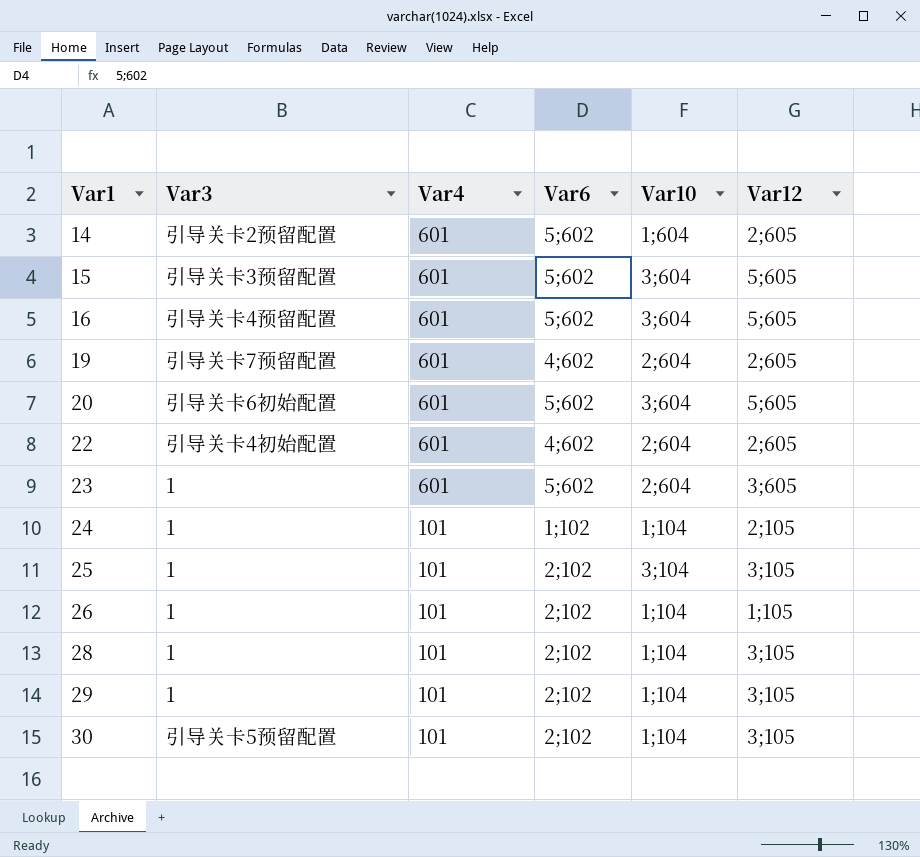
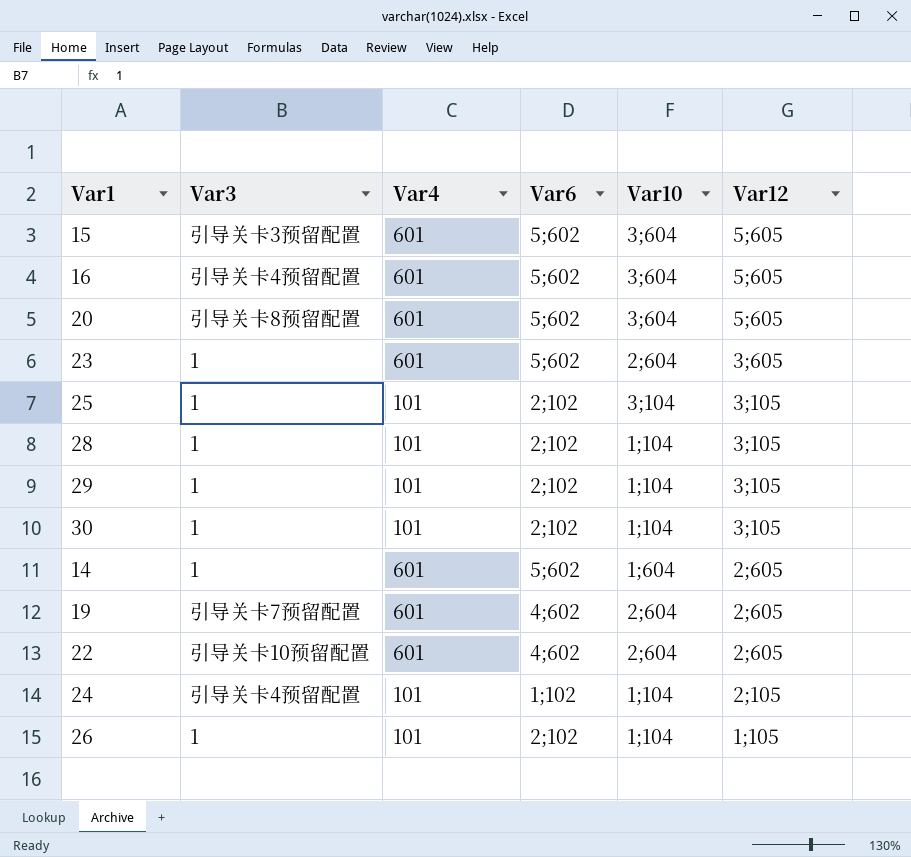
row order: Var1 ascending -> Var12 descending
20 | Var3: 引导关卡6初始配置 -> 引导关卡8预留配置
30 | Var3: 引导关卡5预留配置 -> 1
14 | Var3: 引导关卡2预留配置 -> 1
22 | Var3: 引导关卡4初始配置 -> 引导关卡10预留配置
24 | Var3: 1 -> 引导关卡4预留配置

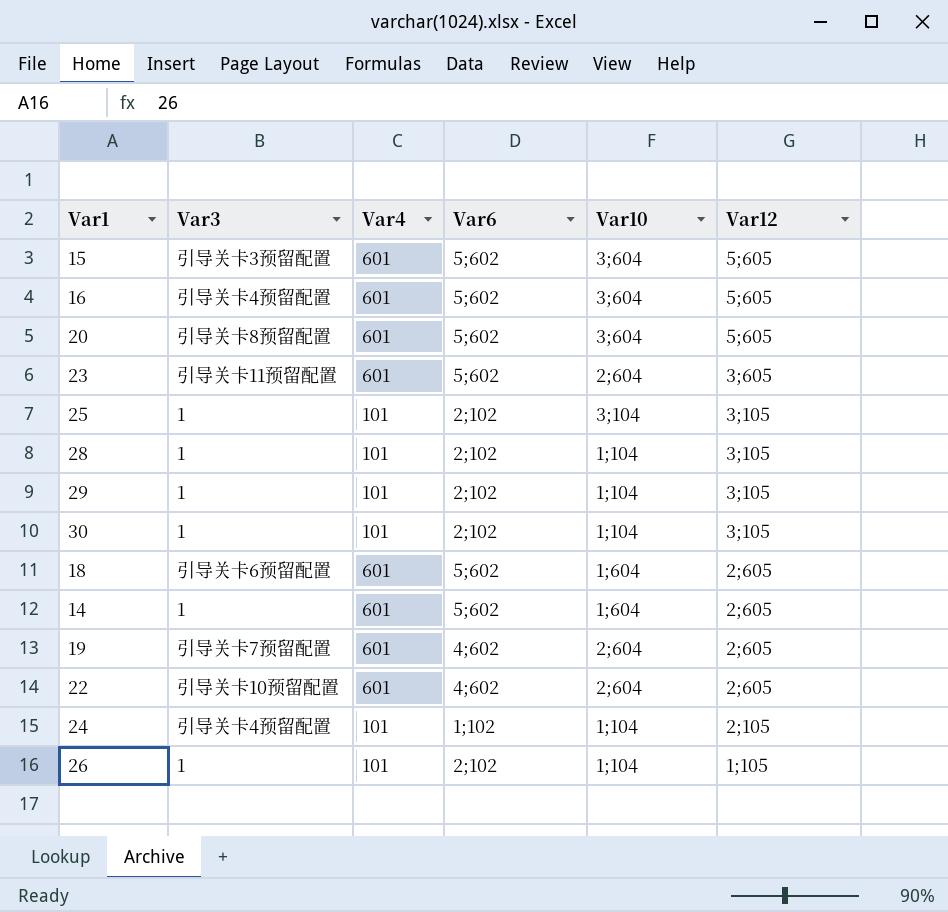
23 | Var3: 1 -> 引导关卡11预留配置
row 18: none -> 引导关卡6预留配置 | 601 | 5;602 | 1;604 | 2;605

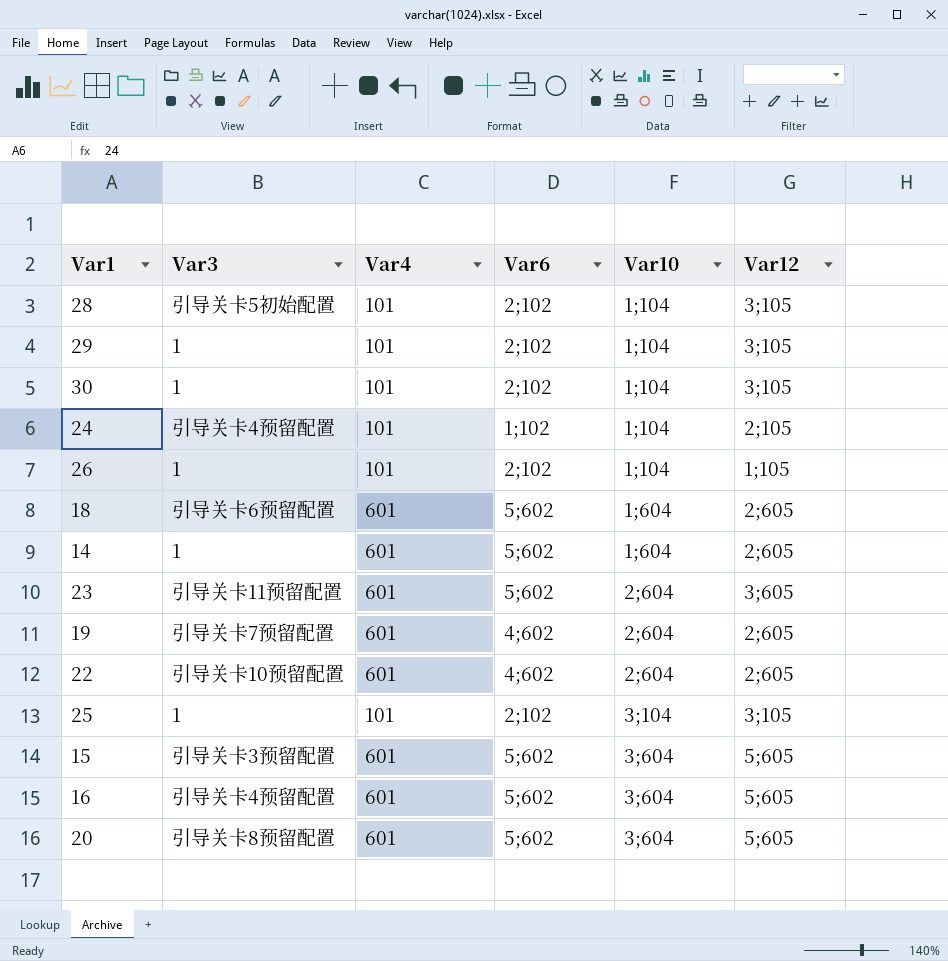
row order: Var12 descending -> Var10 ascending
28 | Var3: 1 -> 引导关卡5初始配置

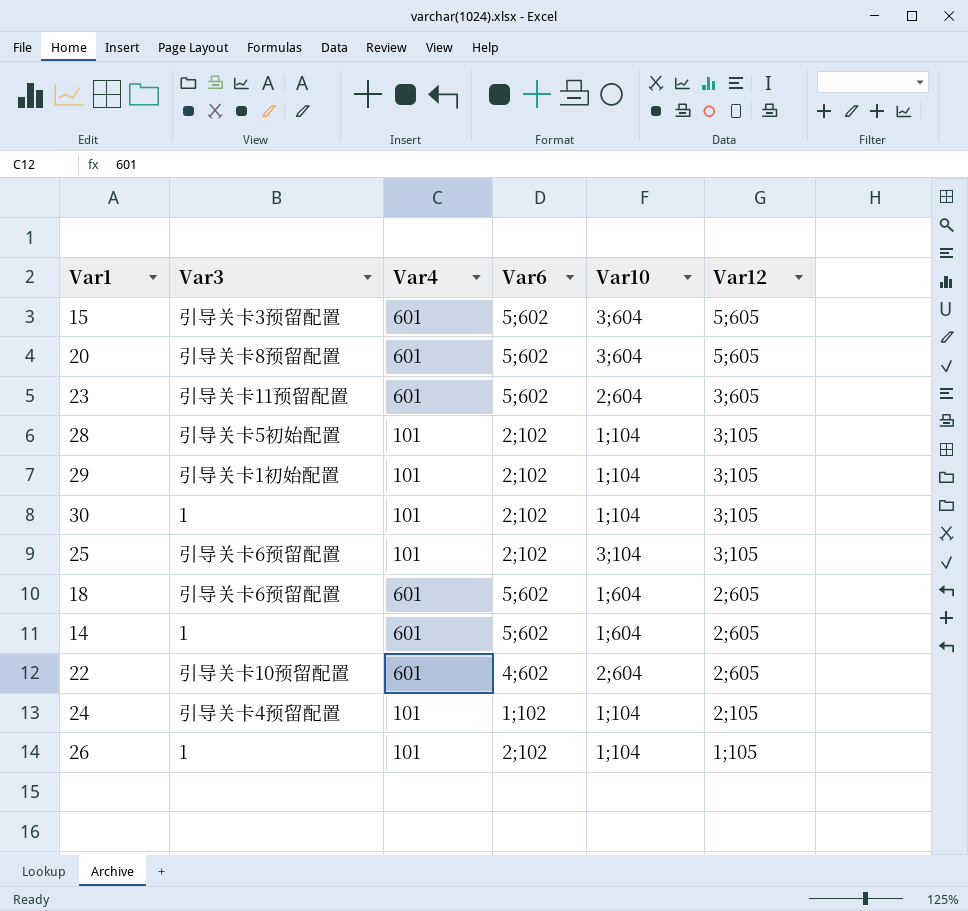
row order: Var10 ascending -> Var12 descending
row 19: 引导关卡7预留配置 | 601 | 4;602 | 2;604 | 2;605 -> none
row 16: 引导关卡4预留配置 | 601 | 5;602 | 3;604 | 5;605 -> none
29 | Var3: 1 -> 引导关卡1初始配置
25 | Var3: 1 -> 引导关卡6预留配置

